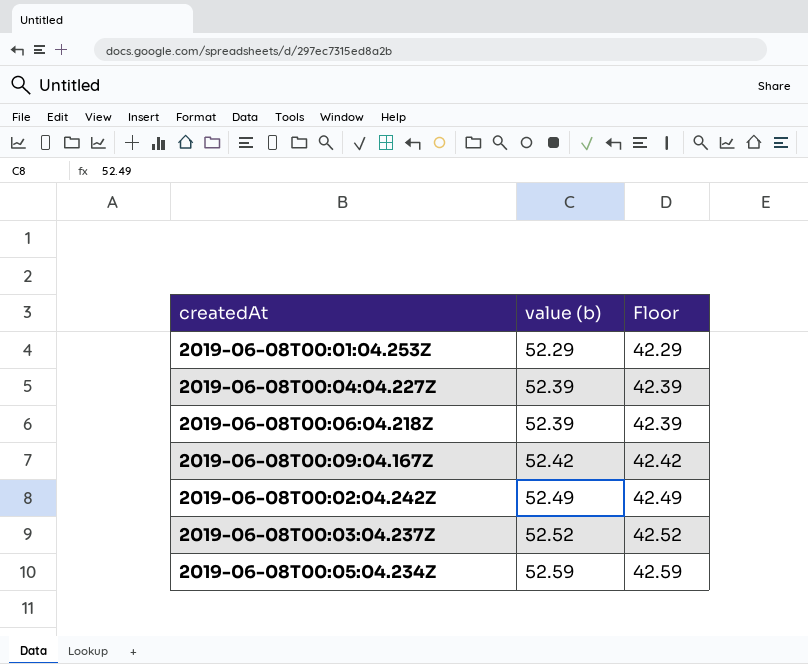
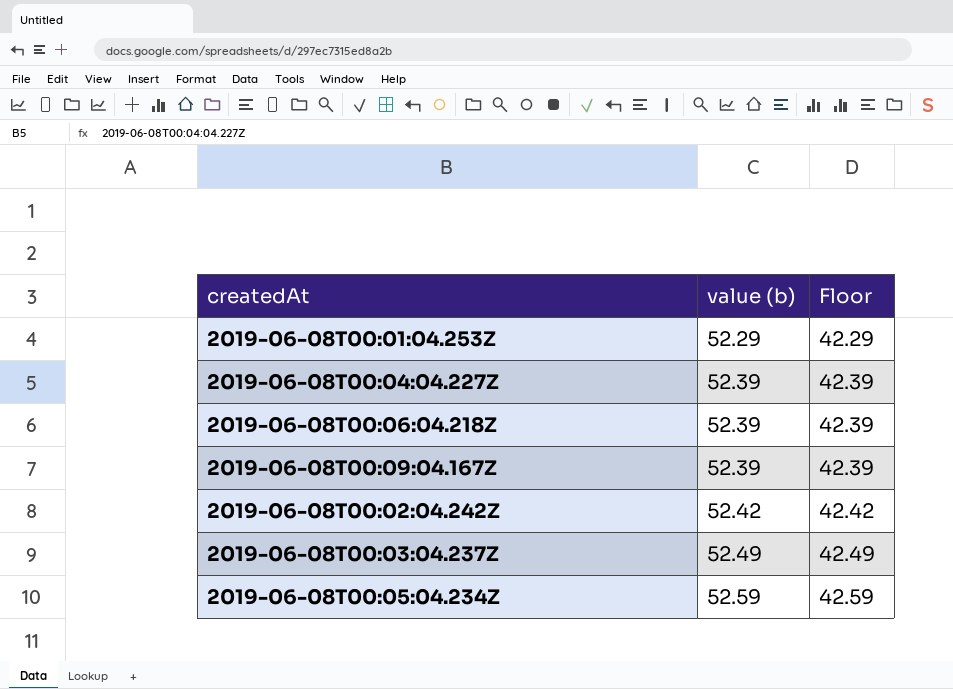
2019-06-08T00:09:04.167Z | value (b): 52.42 -> 52.39
2019-06-08T00:09:04.167Z | Floor: 42.42 -> 42.39
2019-06-08T00:02:04.242Z | value (b): 52.49 -> 52.42
2019-06-08T00:02:04.242Z | Floor: 42.49 -> 42.42
2019-06-08T00:03:04.237Z | value (b): 52.52 -> 52.49
2019-06-08T00:03:04.237Z | Floor: 42.52 -> 42.49

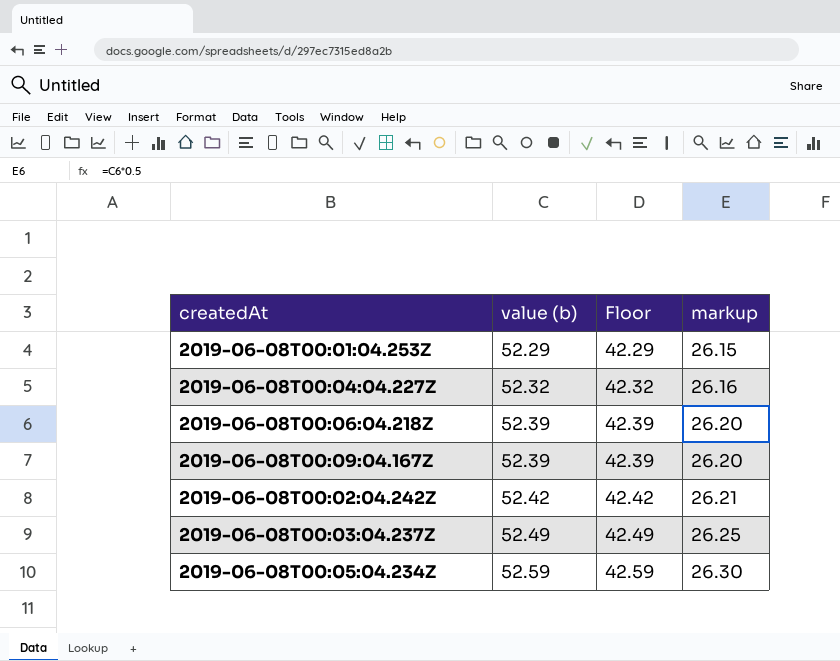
column markup | formula: none -> [value (b)] * 0.5
2019-06-08T00:04:04.227Z | value (b): 52.39 -> 52.32
2019-06-08T00:04:04.227Z | Floor: 42.39 -> 42.32

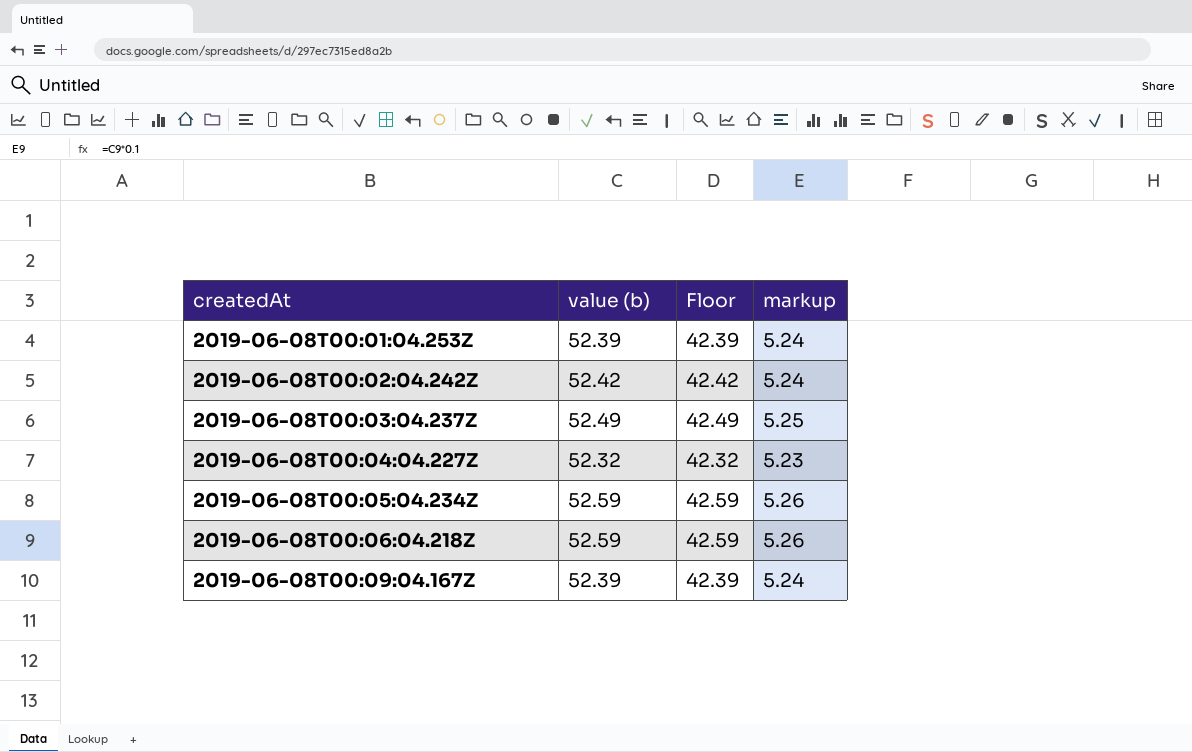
row order: value (b) ascending -> createdAt ascending
column markup | formula: [value (b)] * 0.5 -> [value (b)] * 0.1
2019-06-08T00:01:04.253Z | value (b): 52.29 -> 52.39
2019-06-08T00:01:04.253Z | Floor: 42.29 -> 42.39
2019-06-08T00:06:04.218Z | value (b): 52.39 -> 52.59
2019-06-08T00:06:04.218Z | Floor: 42.39 -> 42.59

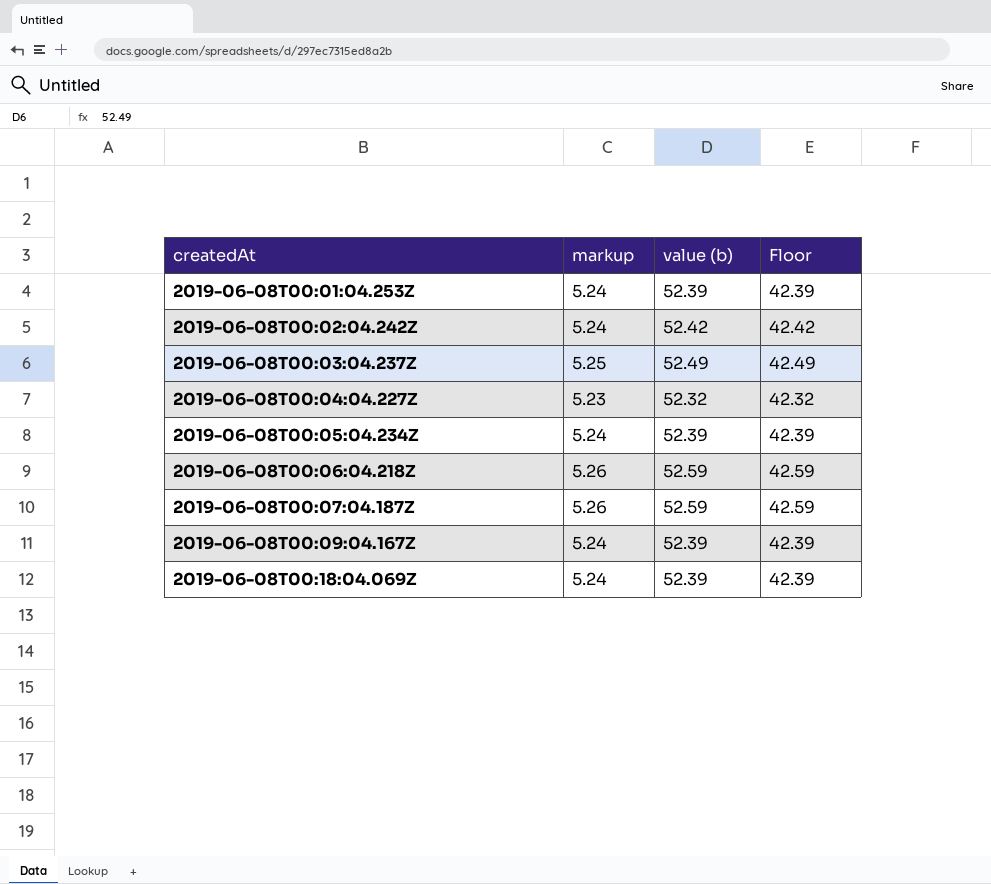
column markup | position: 4 -> 2
2019-06-08T00:05:04.234Z | markup: 5.26 -> 5.24
2019-06-08T00:05:04.234Z | value (b): 52.59 -> 52.39
2019-06-08T00:05:04.234Z | Floor: 42.59 -> 42.39
row 2019-06-08T00:07:04.187Z: none -> 5.26 | 52.59 | 42.59
row 2019-06-08T00:18:04.069Z: none -> 5.24 | 52.39 | 42.39

